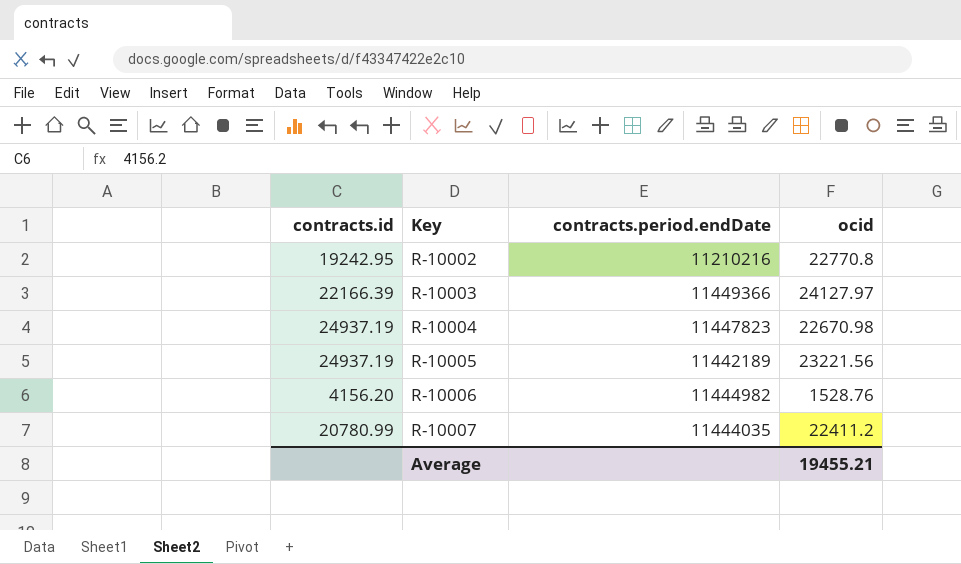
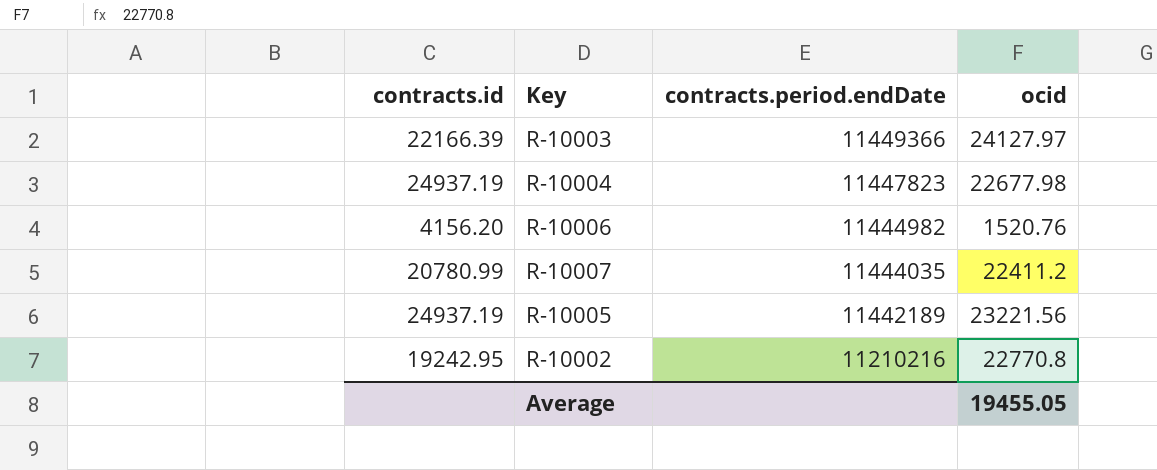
row order: Key ascending -> contracts.period.endDate descending
R-10004 | ocid: 22670.98 -> 22677.98
R-10006 | ocid: 1528.76 -> 1520.76
Average | ocid: 19455.21 -> 19455.05

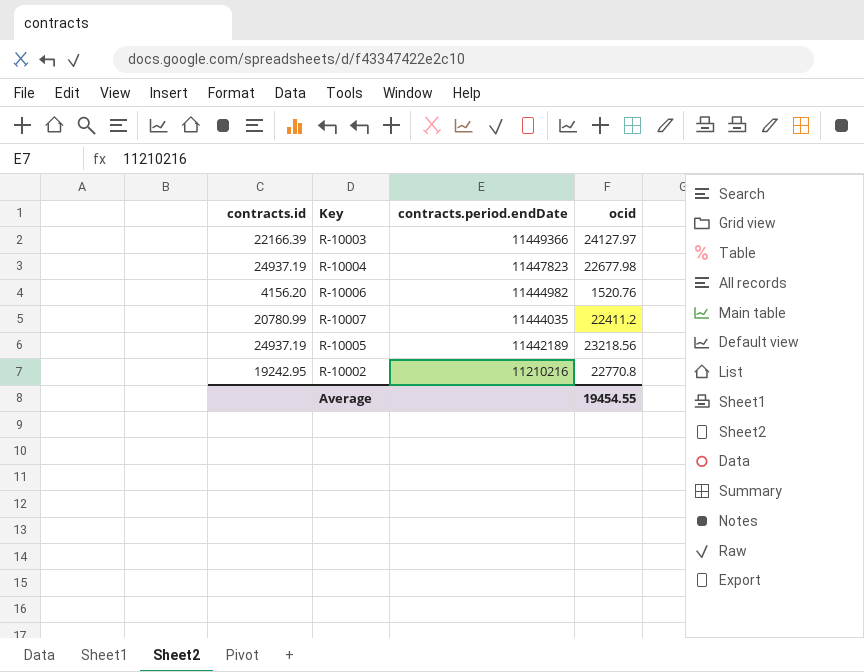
R-10005 | ocid: 23221.56 -> 23218.56
Average | ocid: 19455.05 -> 19454.55

